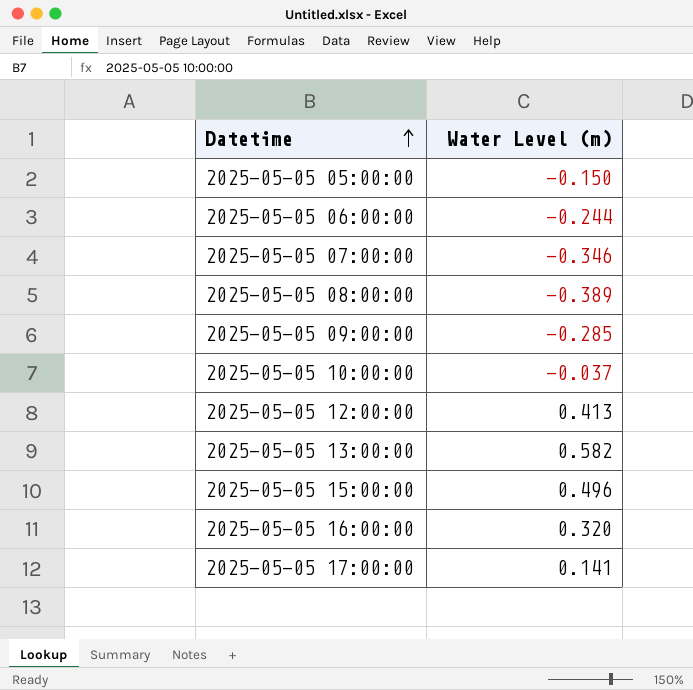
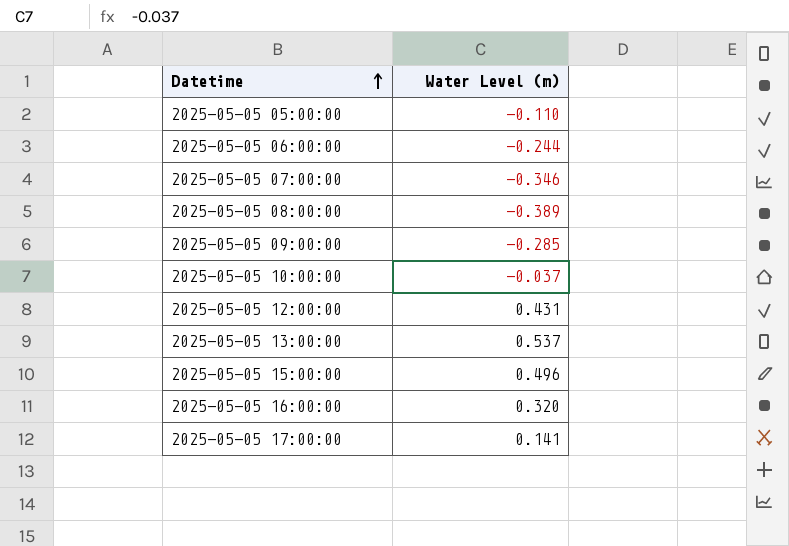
2025-05-05 05:00:00 | Water Level (m): -0.150 -> -0.110
2025-05-05 12:00:00 | Water Level (m): 0.413 -> 0.431
2025-05-05 13:00:00 | Water Level (m): 0.582 -> 0.537

